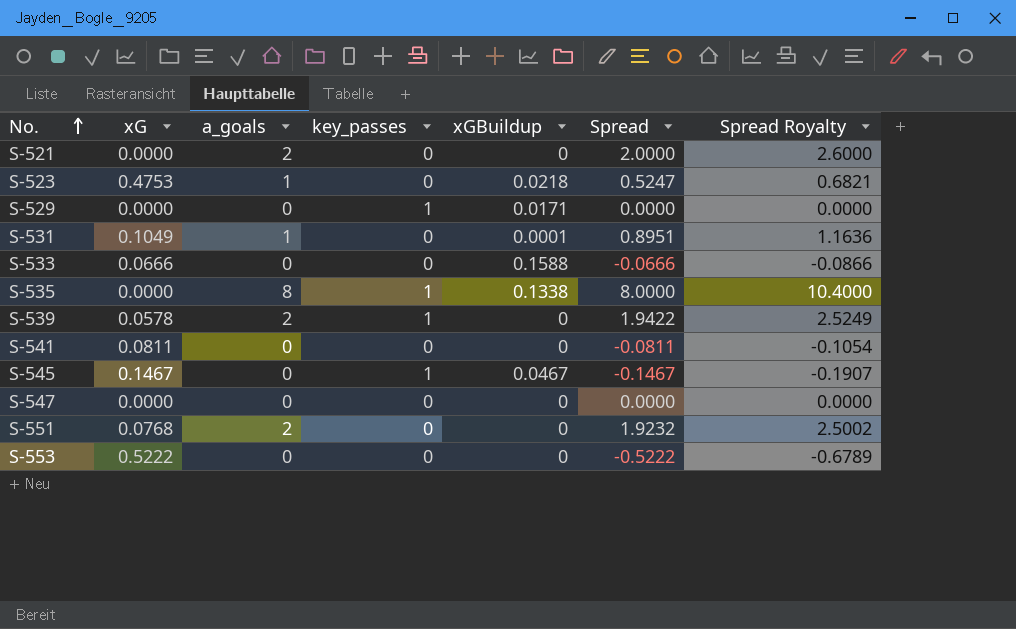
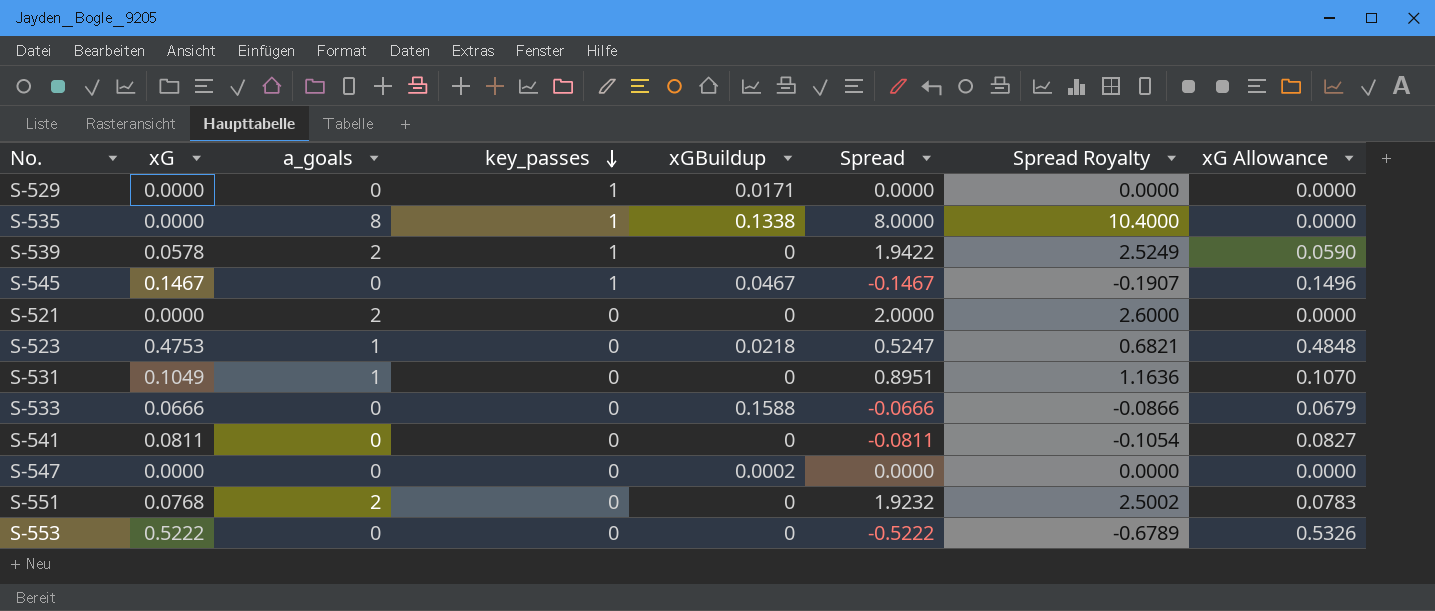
row order: No. ascending -> key_passes descending
column xG Allowance | formula: none -> [xG] * 1.02
S-531 | xGBuildup: 0.0001 -> 0
S-547 | xGBuildup: 0 -> 0.0002

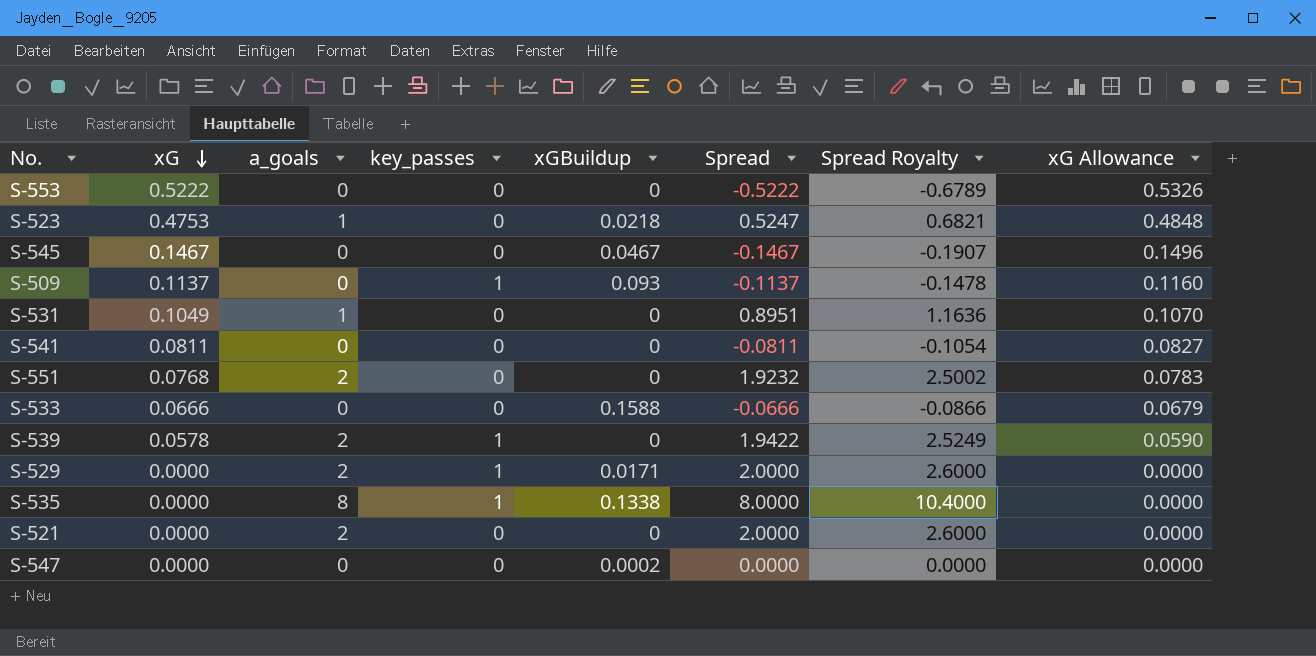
row order: key_passes descending -> xG descending
S-545 | key_passes: 1 -> 0
row S-509: none -> 0.1137 | 0 | 1 | 0.093 | -0.1137 | -0.1478 | 0.1160
S-529 | a_goals: 0 -> 2
S-529 | Spread: 0.0000 -> 2.0000
S-529 | Spread Royalty: 0.0000 -> 2.6000

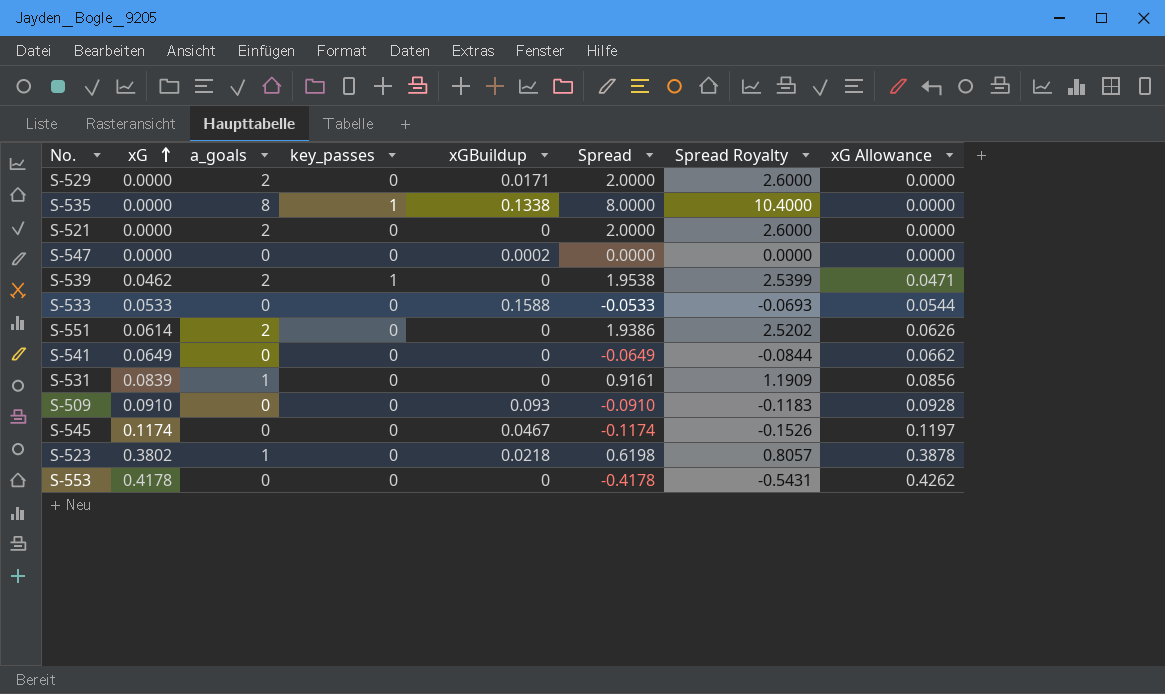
row order: xG descending -> xG ascending
S-529 | key_passes: 1 -> 0
S-539 | xG: 0.0578 -> 0.0462
S-539 | Spread: 1.9422 -> 1.9538
S-539 | Spread Royalty: 2.5249 -> 2.5399
S-539 | xG Allowance: 0.0590 -> 0.0471
S-533 | xG: 0.0666 -> 0.0533
S-533 | Spread: -0.0666 -> -0.0533
S-533 | Spread Royalty: -0.0866 -> -0.0693
S-533 | xG Allowance: 0.0679 -> 0.0544
S-551 | xG: 0.0768 -> 0.0614
S-551 | Spread: 1.9232 -> 1.9386
S-551 | Spread Royalty: 2.5002 -> 2.5202
S-551 | xG Allowance: 0.0783 -> 0.0626
S-541 | xG: 0.0811 -> 0.0649
S-541 | Spread: -0.0811 -> -0.0649
S-541 | Spread Royalty: -0.1054 -> -0.0844
S-541 | xG Allowance: 0.0827 -> 0.0662
S-531 | xG: 0.1049 -> 0.0839
S-531 | Spread: 0.8951 -> 0.9161
S-531 | Spread Royalty: 1.1636 -> 1.1909
S-531 | xG Allowance: 0.1070 -> 0.0856
S-509 | xG: 0.1137 -> 0.0910
S-509 | key_passes: 1 -> 0
S-509 | Spread: -0.1137 -> -0.0910
S-509 | Spread Royalty: -0.1478 -> -0.1183
S-509 | xG Allowance: 0.1160 -> 0.0928
S-545 | xG: 0.1467 -> 0.1174
S-545 | Spread: -0.1467 -> -0.1174
S-545 | Spread Royalty: -0.1907 -> -0.1526
S-545 | xG Allowance: 0.1496 -> 0.1197
S-523 | xG: 0.4753 -> 0.3802
S-523 | Spread: 0.5247 -> 0.6198
S-523 | Spread Royalty: 0.6821 -> 0.8057
S-523 | xG Allowance: 0.4848 -> 0.3878
S-553 | xG: 0.5222 -> 0.4178
S-553 | Spread: -0.5222 -> -0.4178
S-553 | Spread Royalty: -0.6789 -> -0.5431
S-553 | xG Allowance: 0.5326 -> 0.4262

